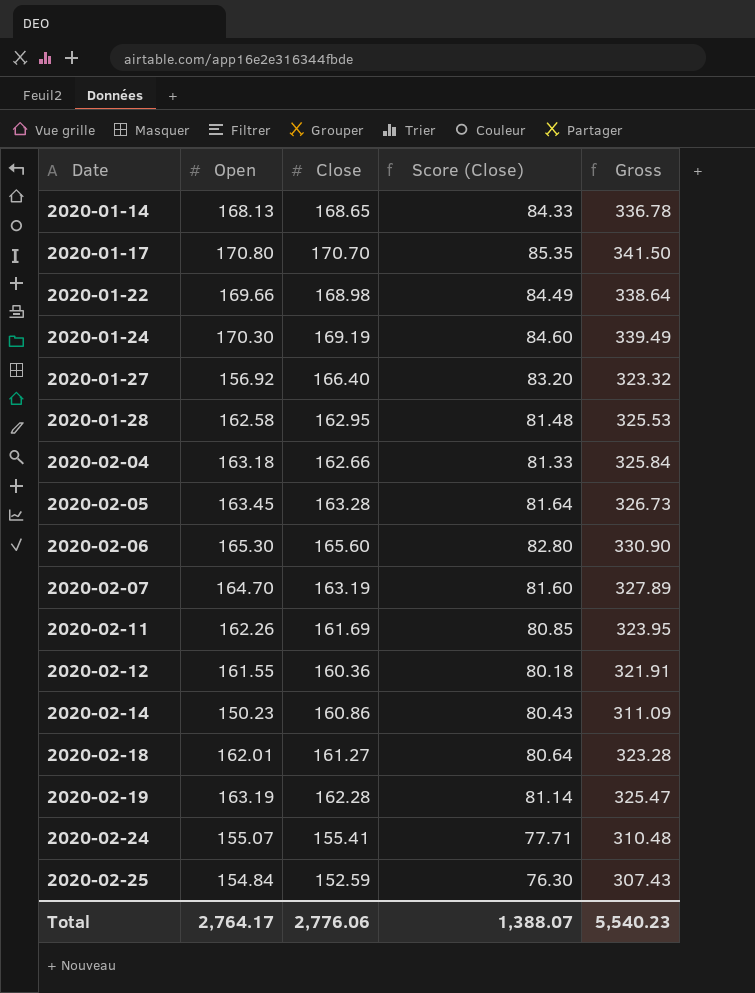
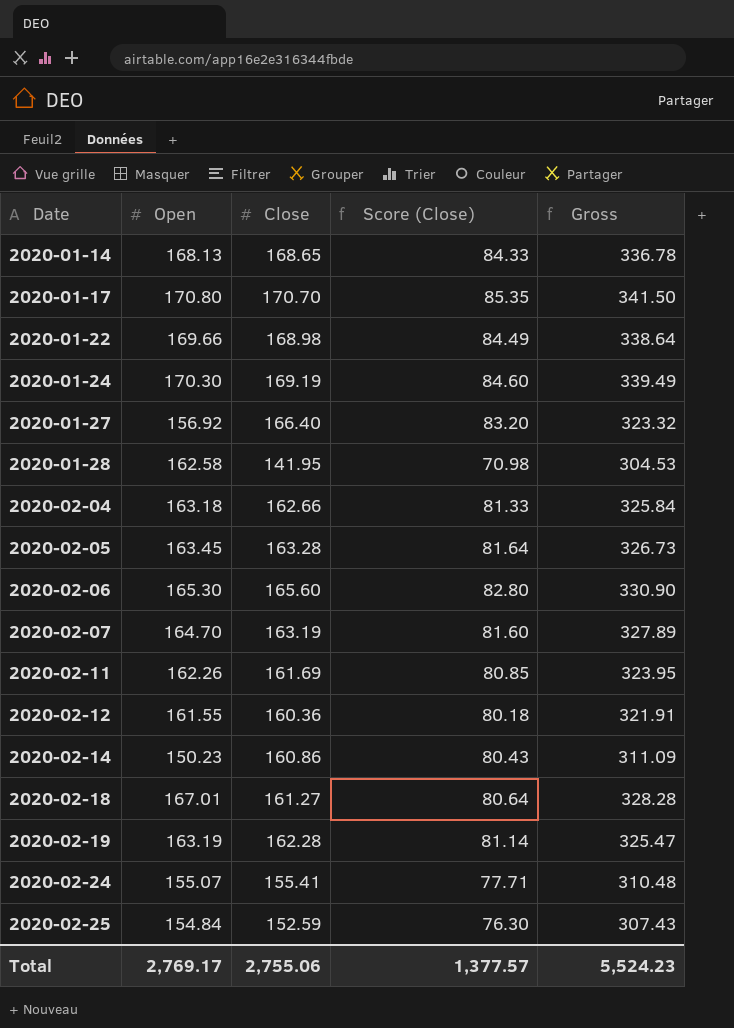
2020-01-28 | Close: 162.95 -> 141.95
2020-01-28 | Score (Close): 81.48 -> 70.98
2020-01-28 | Gross: 325.53 -> 304.53
2020-02-18 | Open: 162.01 -> 167.01
2020-02-18 | Gross: 323.28 -> 328.28
Total | Open: 2,764.17 -> 2,769.17
Total | Close: 2,776.06 -> 2,755.06
Total | Score (Close): 1,388.07 -> 1,377.57
Total | Gross: 5,540.23 -> 5,524.23

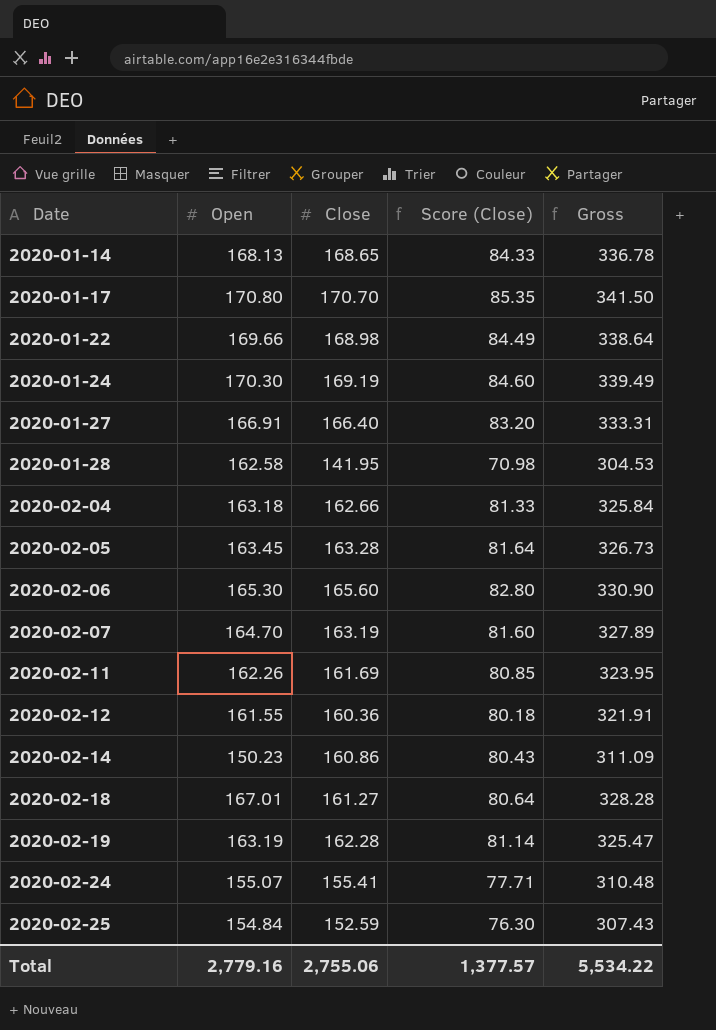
2020-01-27 | Open: 156.92 -> 166.91
2020-01-27 | Gross: 323.32 -> 333.31
Total | Open: 2,769.17 -> 2,779.16
Total | Gross: 5,524.23 -> 5,534.22

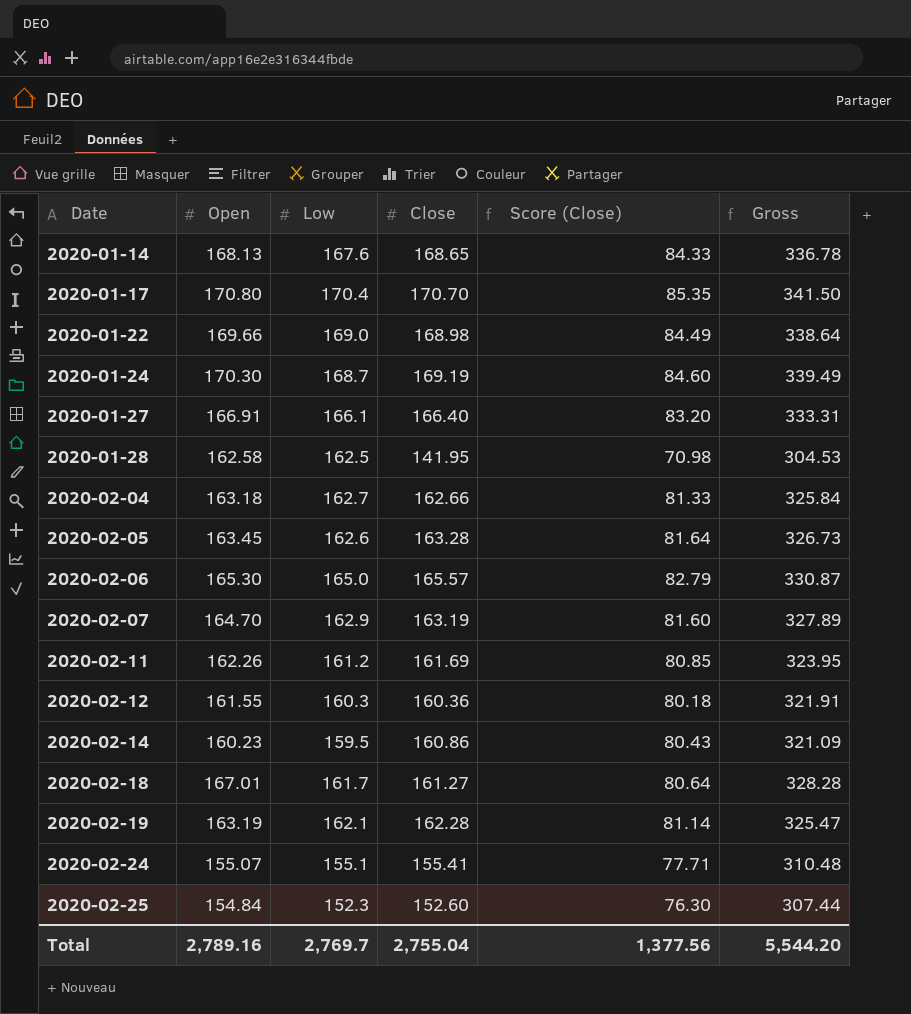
column Low | position: none -> 3
2020-02-06 | Close: 165.60 -> 165.57
2020-02-06 | Score (Close): 82.80 -> 82.79
2020-02-06 | Gross: 330.90 -> 330.87
2020-02-14 | Open: 150.23 -> 160.23
2020-02-14 | Gross: 311.09 -> 321.09
2020-02-25 | Close: 152.59 -> 152.60
2020-02-25 | Gross: 307.43 -> 307.44
Total | Open: 2,779.16 -> 2,789.16
Total | Close: 2,755.06 -> 2,755.04
Total | Score (Close): 1,377.57 -> 1,377.56
Total | Gross: 5,534.22 -> 5,544.20

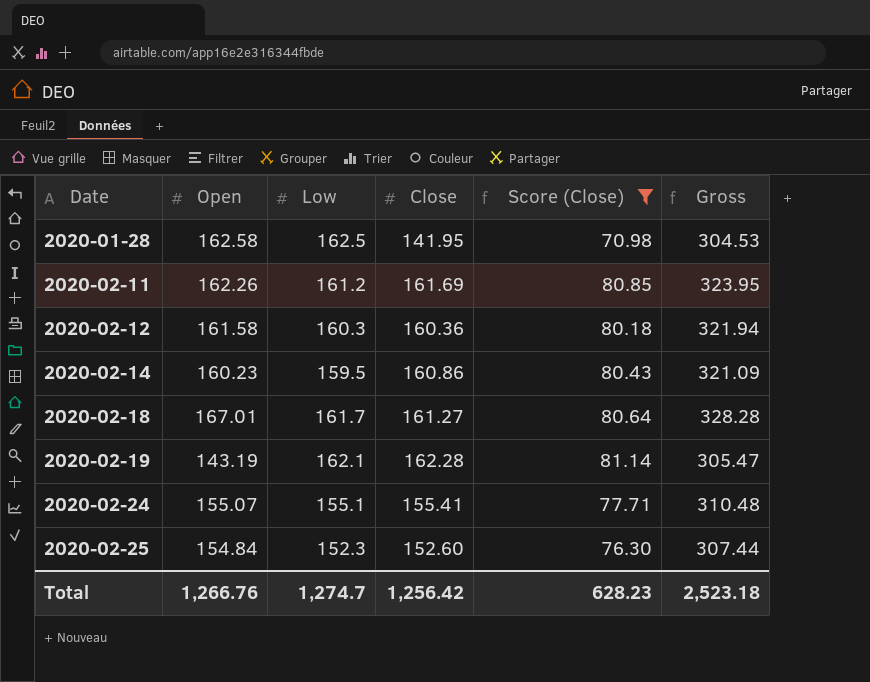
filter: none -> Score (Close) <= 81.14
2020-02-12 | Open: 161.55 -> 161.58
2020-02-12 | Gross: 321.91 -> 321.94
2020-02-19 | Open: 163.19 -> 143.19
2020-02-19 | Gross: 325.47 -> 305.47
Total | Open: 2,789.16 -> 1,266.76
Total | Low: 2,769.7 -> 1,274.7
Total | Close: 2,755.04 -> 1,256.42
Total | Score (Close): 1,377.56 -> 628.23
Total | Gross: 5,544.20 -> 2,523.18

